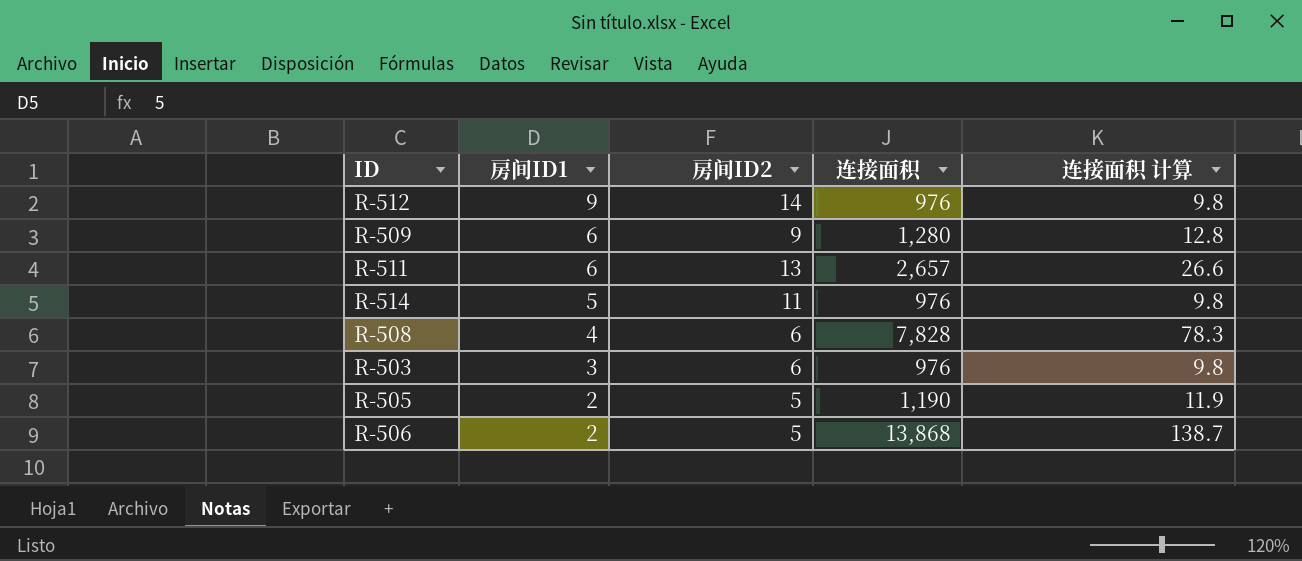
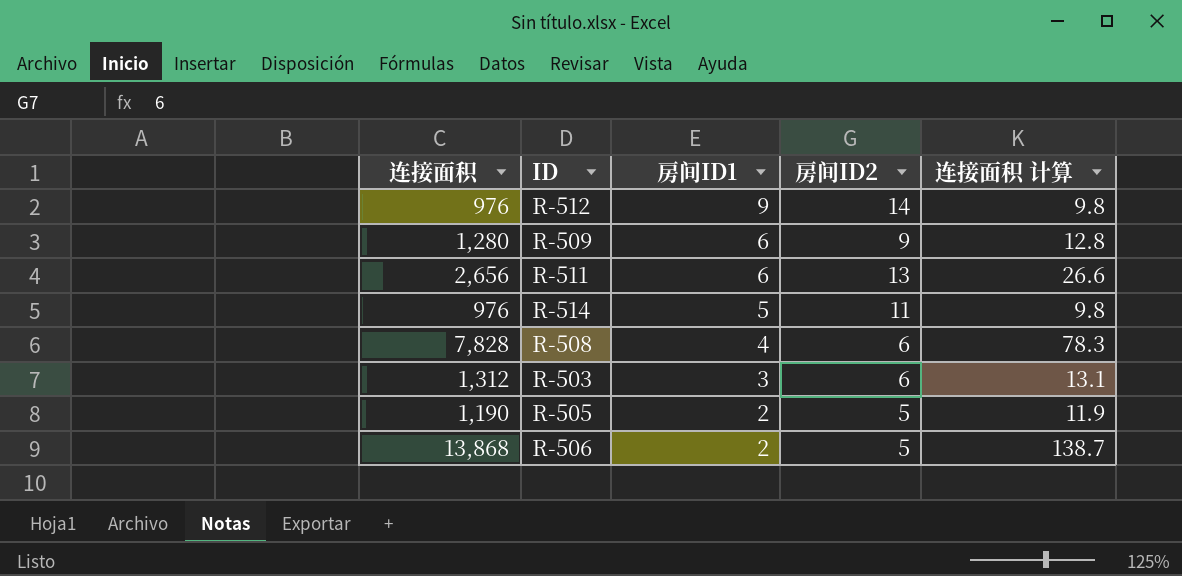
column 连接面积 | position: 4 -> 1
R-511 | 连接面积: 2,657 -> 2,656
R-503 | 连接面积: 976 -> 1,312
R-503 | 连接面积 计算: 9.8 -> 13.1

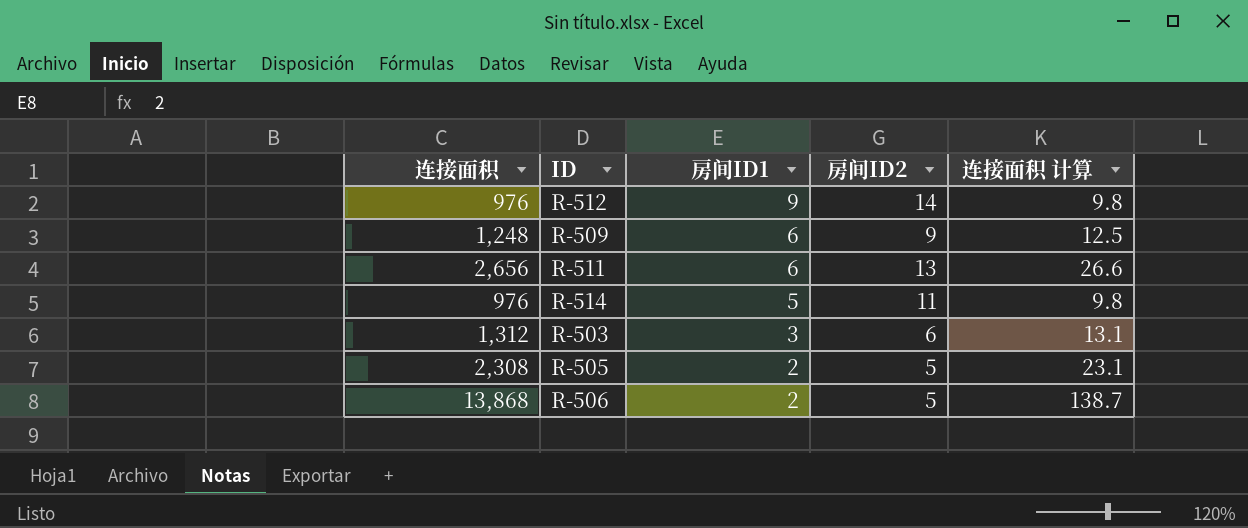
row R-508: 7,828 | 4 | 6 | 78.3 -> none
R-509 | 连接面积: 1,280 -> 1,248
R-509 | 连接面积 计算: 12.8 -> 12.5
R-505 | 连接面积: 1,190 -> 2,308
R-505 | 连接面积 计算: 11.9 -> 23.1

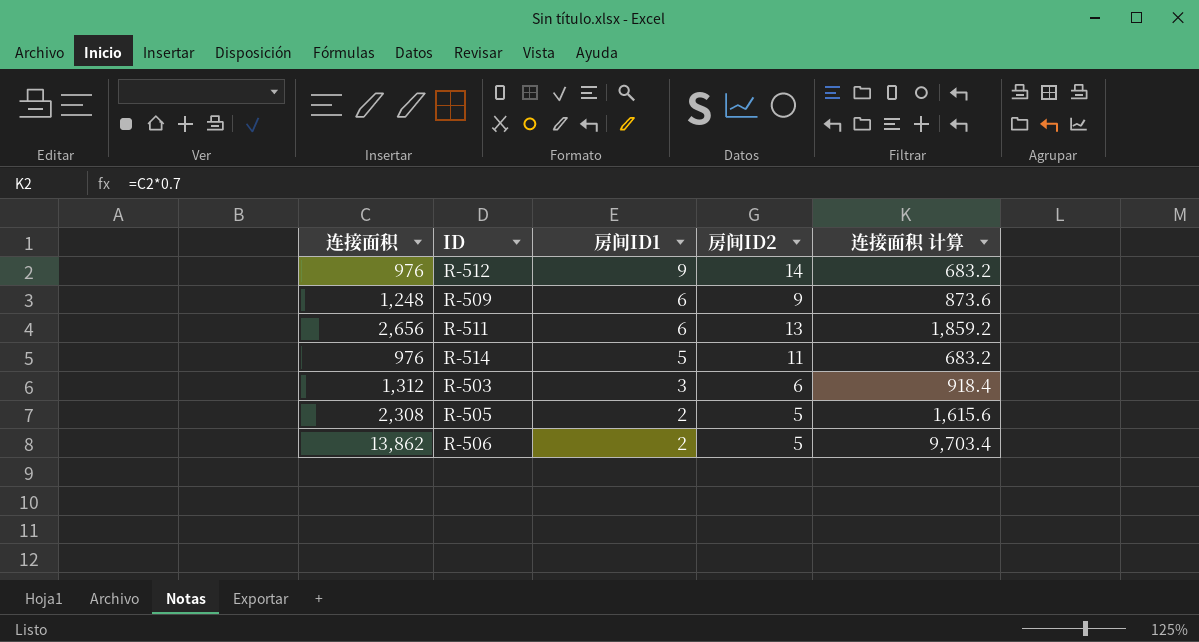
column 连接面积 计算 | formula: [连接面积] * 0.01 -> [连接面积] * 0.7
R-506 | 连接面积: 13,868 -> 13,862

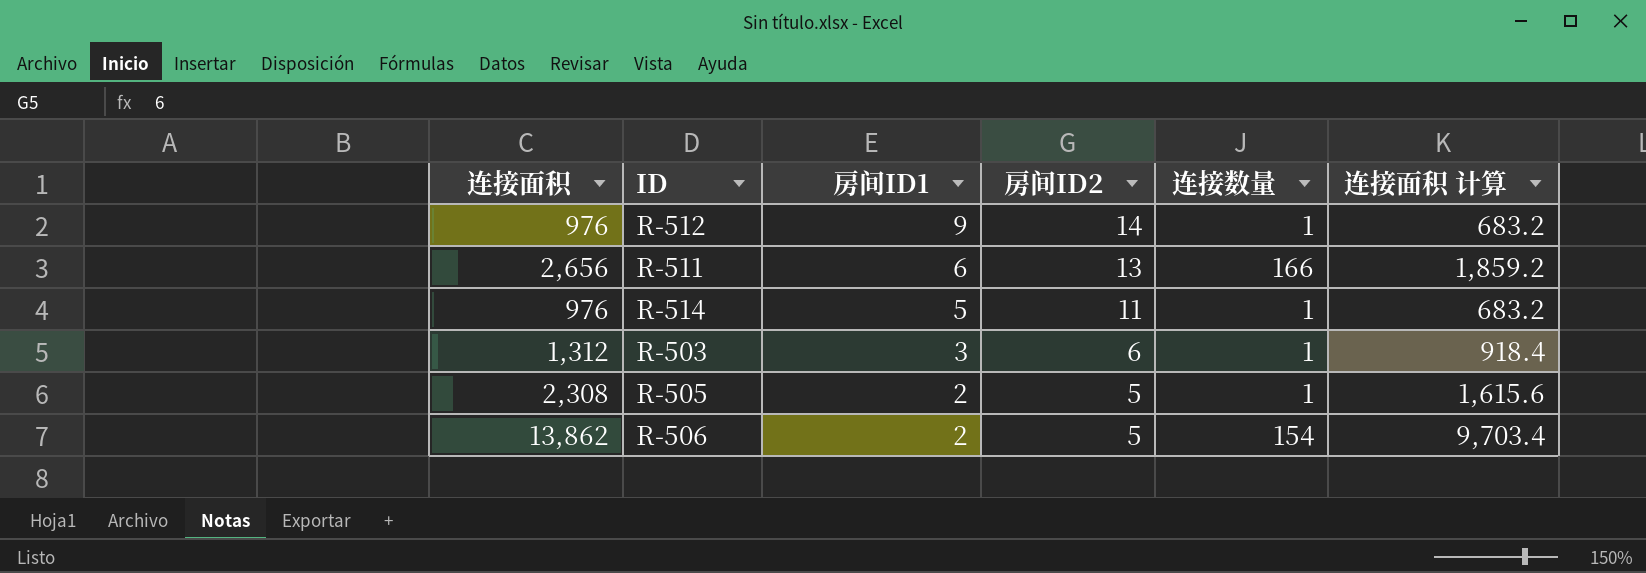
column 连接数量 | position: none -> 5
row R-509: 1,248 | 6 | 9 | 873.6 -> none

